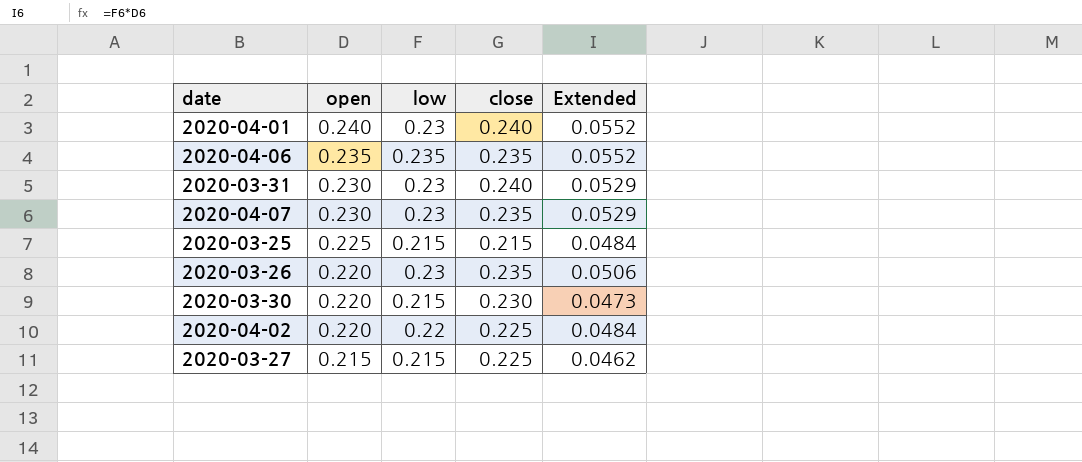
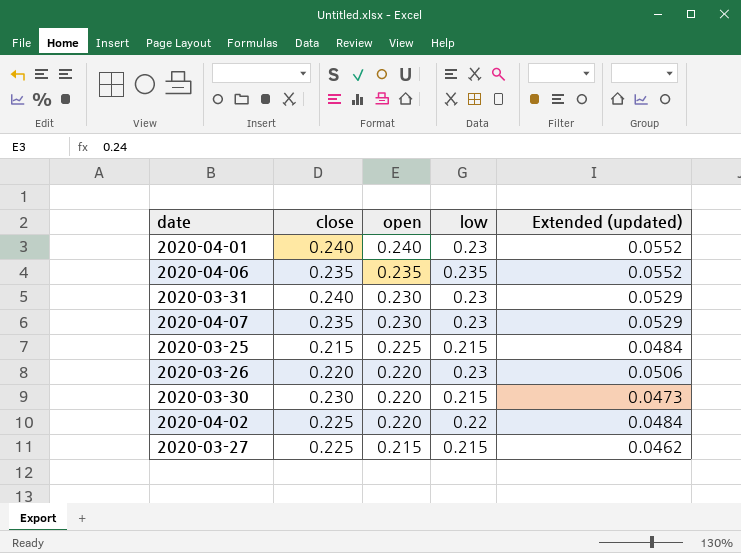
column close | position: 4 -> 2
column name: Extended -> Extended (updated)
2020-03-26 | close: 0.235 -> 0.220

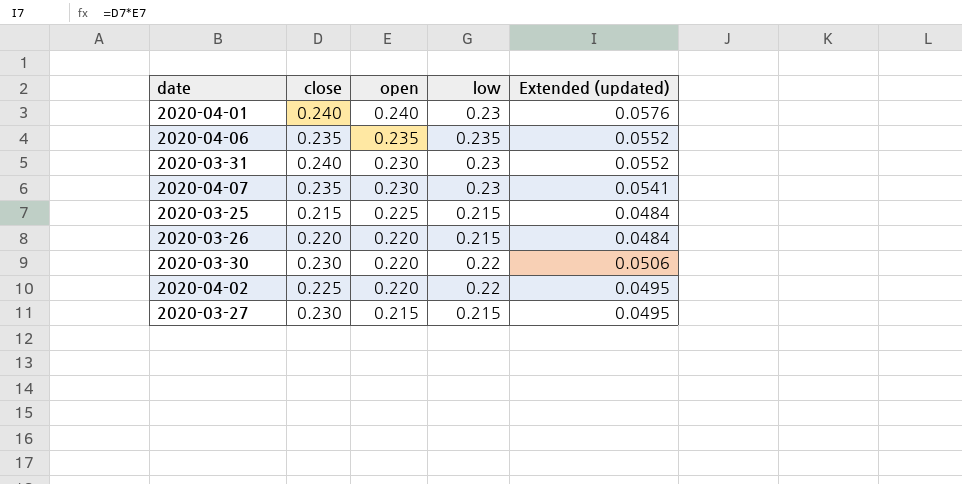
column Extended (updated) | formula: [open] * [low] -> [close] * [open]
2020-03-26 | low: 0.23 -> 0.215
2020-03-30 | low: 0.215 -> 0.22
2020-03-27 | close: 0.225 -> 0.230

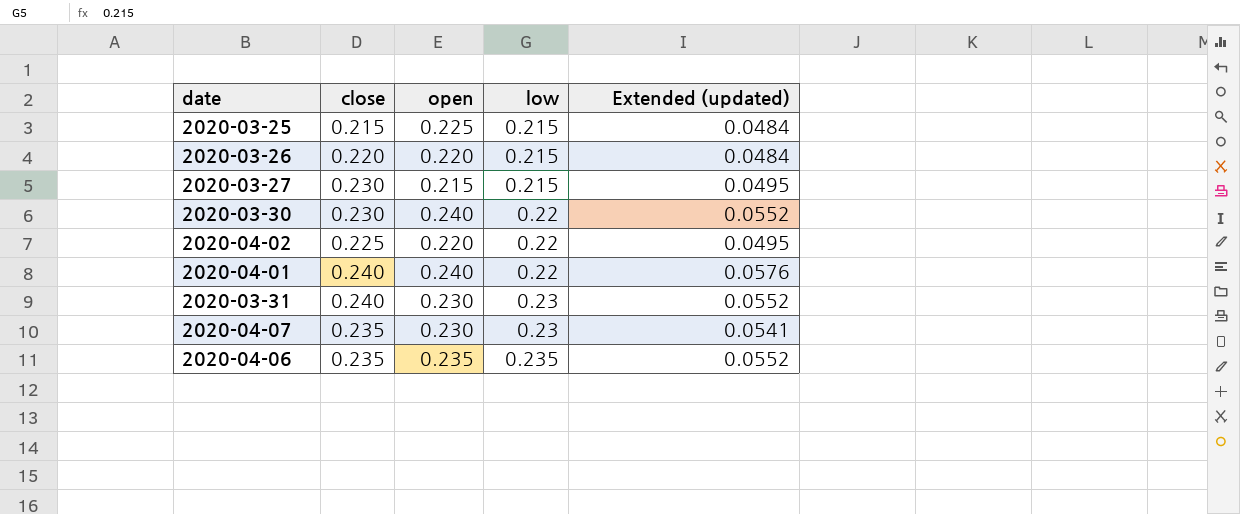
row order: open descending -> low ascending
2020-03-30 | open: 0.220 -> 0.240
2020-03-30 | Extended (updated): 0.0506 -> 0.0552
2020-04-01 | low: 0.23 -> 0.22

